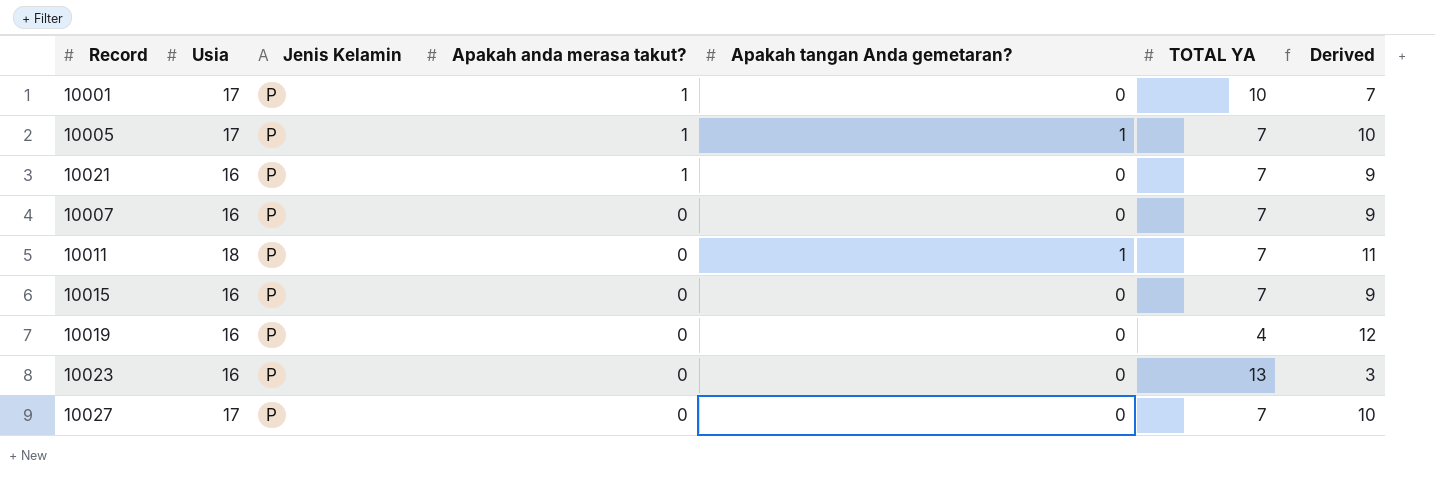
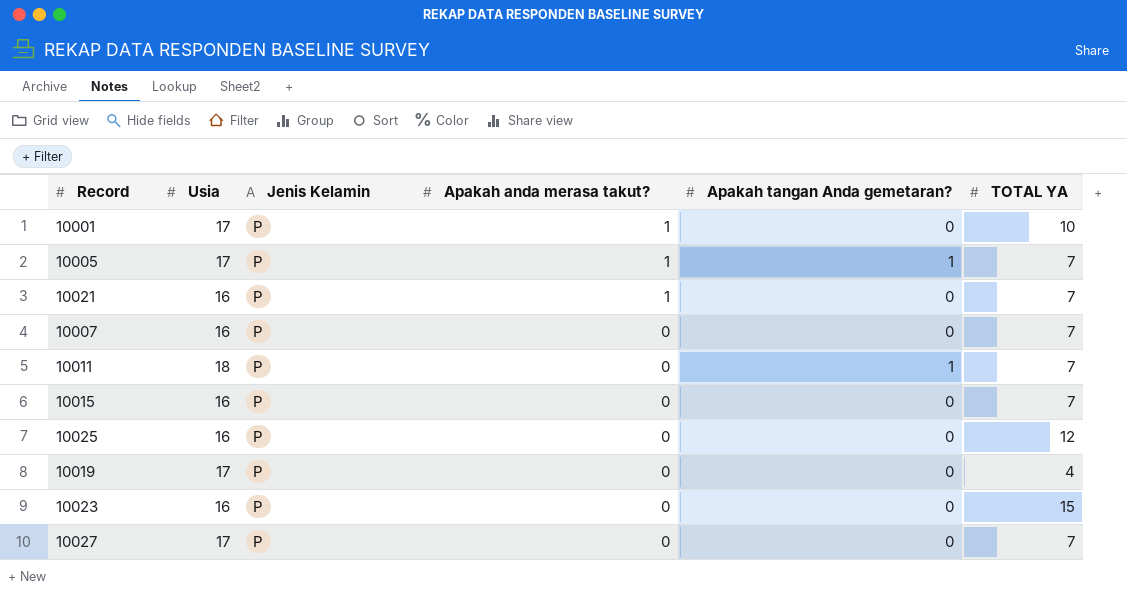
column Derived | formula: [Usia] - [TOTAL YA] -> none
row 10025: none -> 16 | P | 0 | 0 | 12
10019 | Usia: 16 -> 17
10023 | TOTAL YA: 13 -> 15

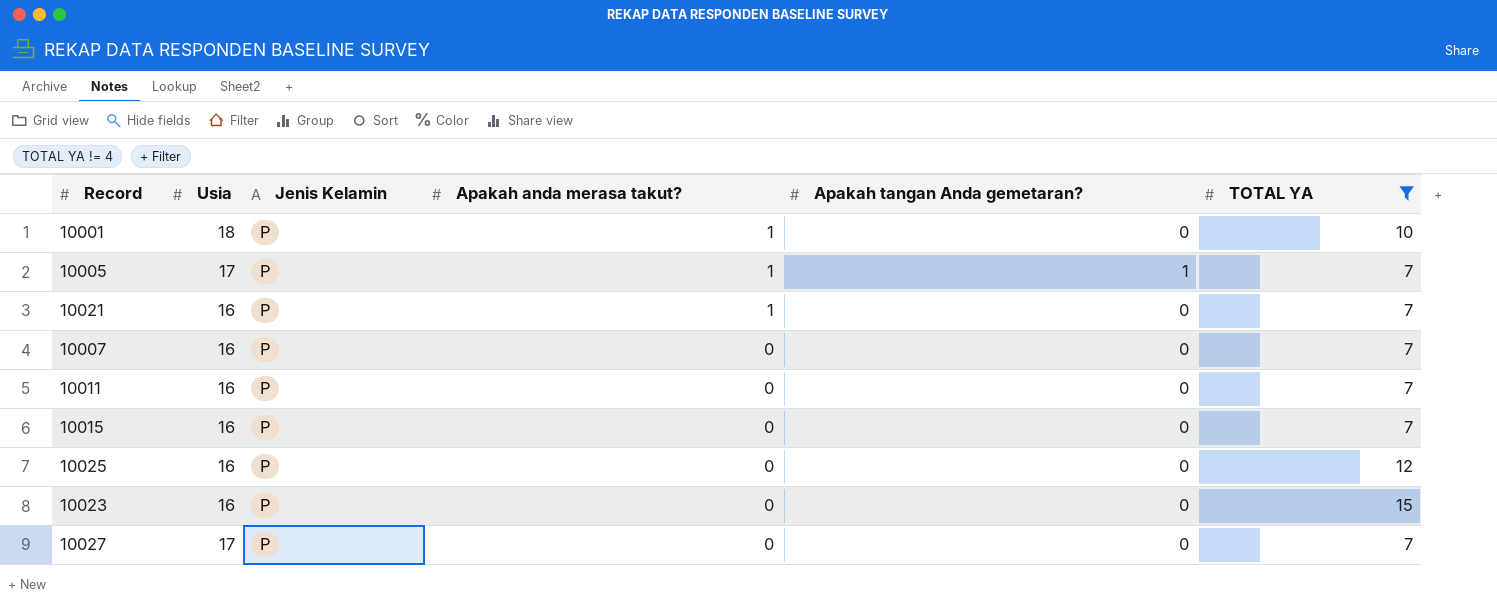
filter: none -> TOTAL YA != 4
10001 | Usia: 17 -> 18
10011 | Usia: 18 -> 16
10011 | Apakah tangan Anda gemetaran?: 1 -> 0

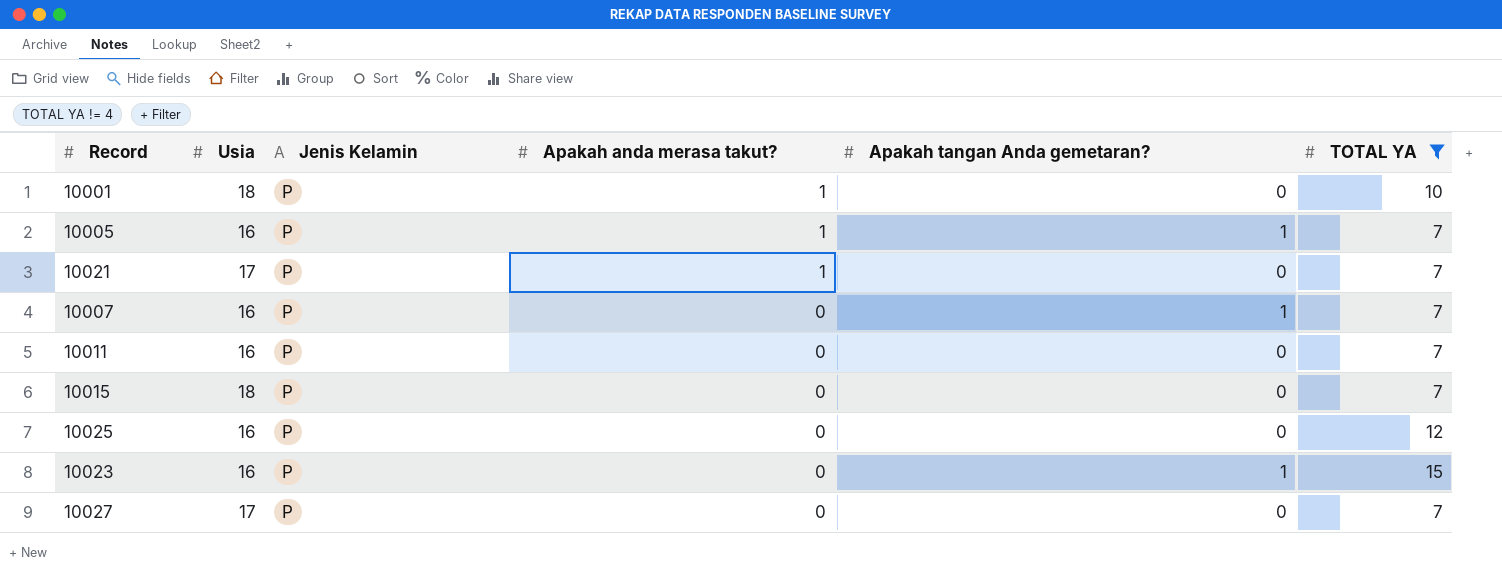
10005 | Usia: 17 -> 16
10021 | Usia: 16 -> 17
10007 | Apakah tangan Anda gemetaran?: 0 -> 1
10015 | Usia: 16 -> 18
10023 | Apakah tangan Anda gemetaran?: 0 -> 1

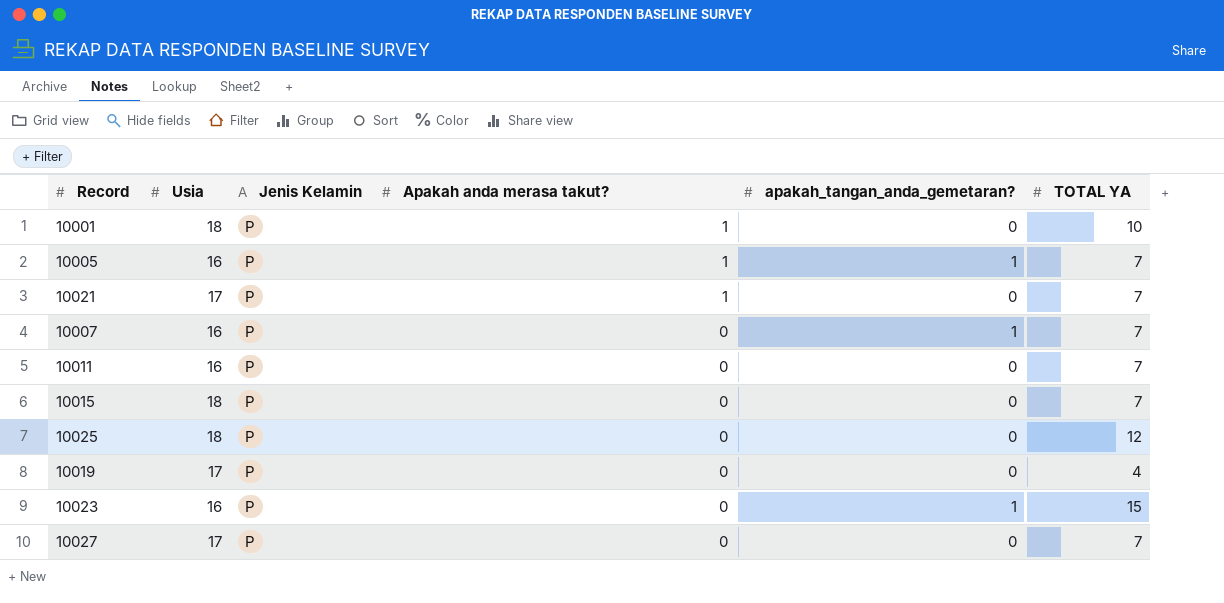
filter: TOTAL YA != 4 -> none
column name: Apakah tangan Anda gemetaran? -> apakah_tangan_anda_gemetaran?
10025 | Usia: 16 -> 18

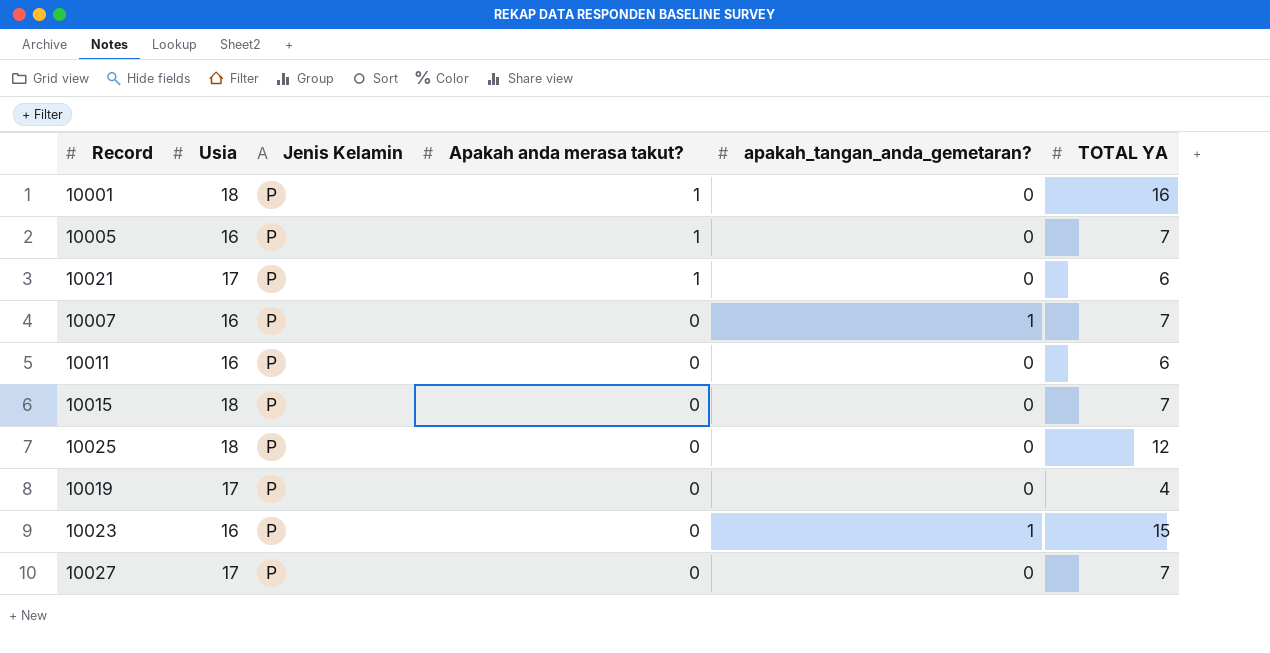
10001 | TOTAL YA: 10 -> 16
10005 | apakah_tangan_anda_gemetaran?: 1 -> 0
10021 | TOTAL YA: 7 -> 6
10011 | TOTAL YA: 7 -> 6

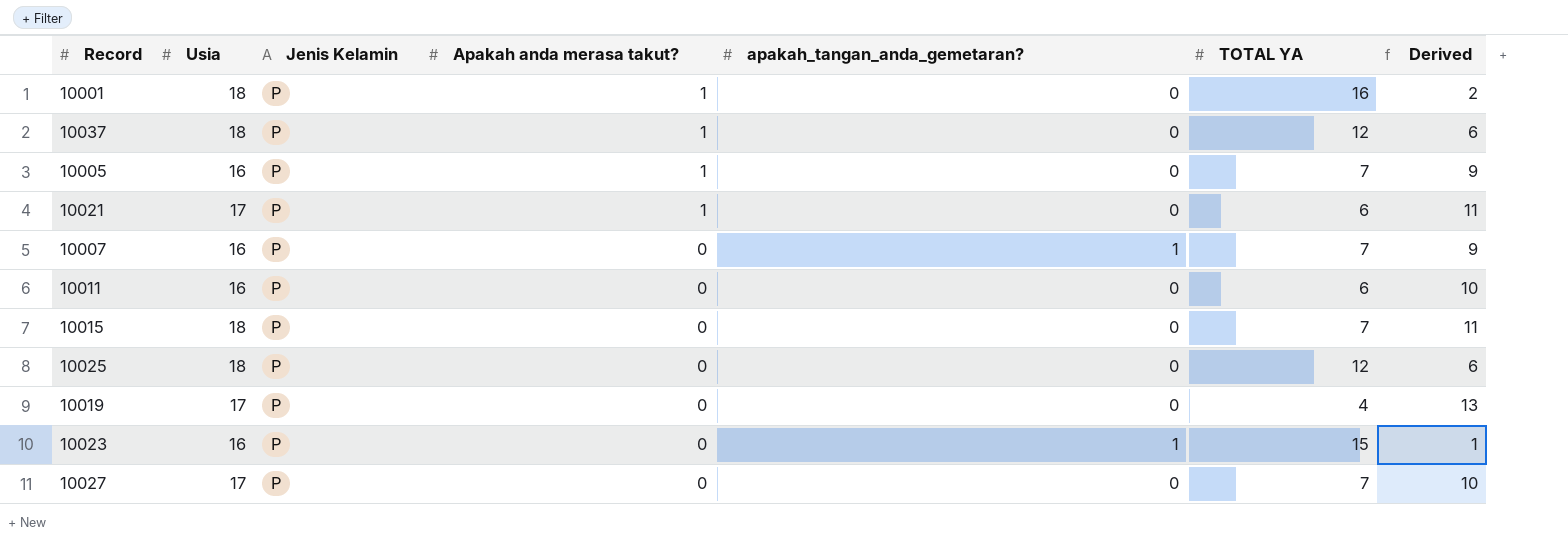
column Derived | formula: none -> [Usia] - [TOTAL YA]
row 10037: none -> 18 | P | 1 | 0 | 12 | 6

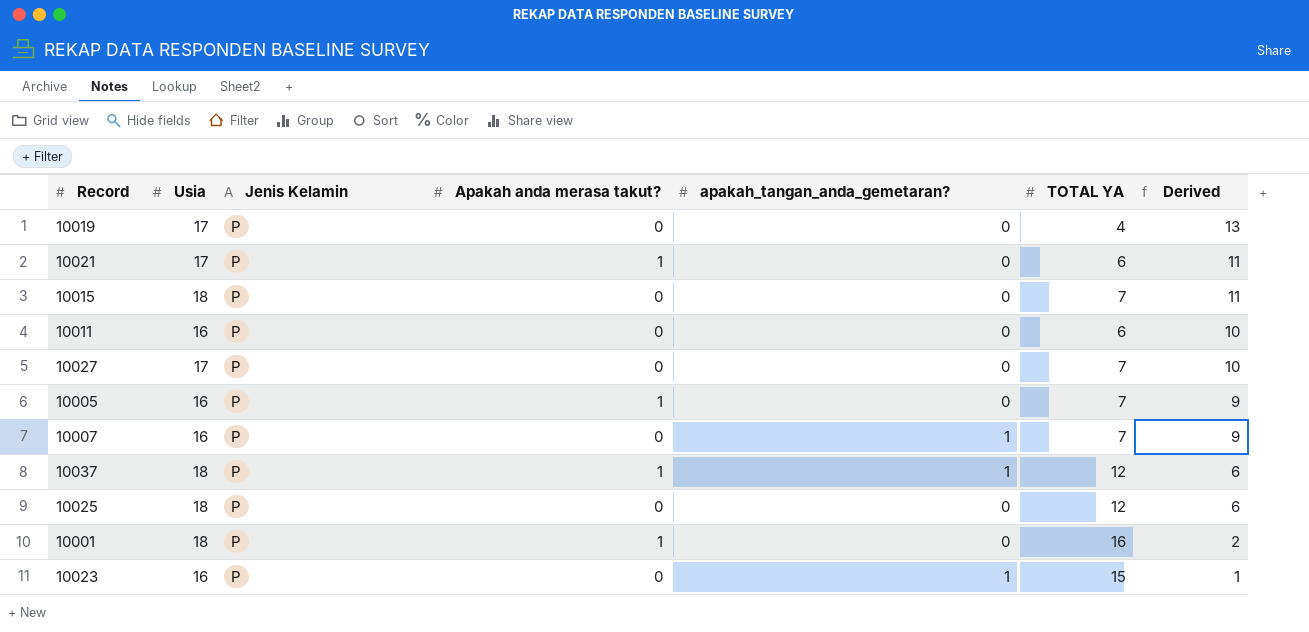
row order: Apakah anda merasa takut? descending -> Derived descending
10037 | apakah_tangan_anda_gemetaran?: 0 -> 1

